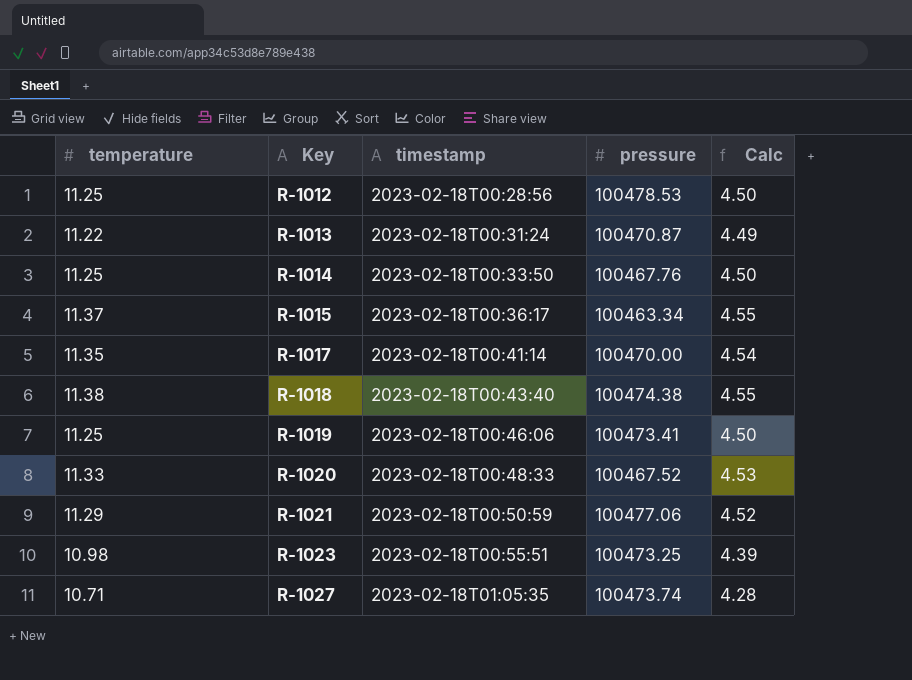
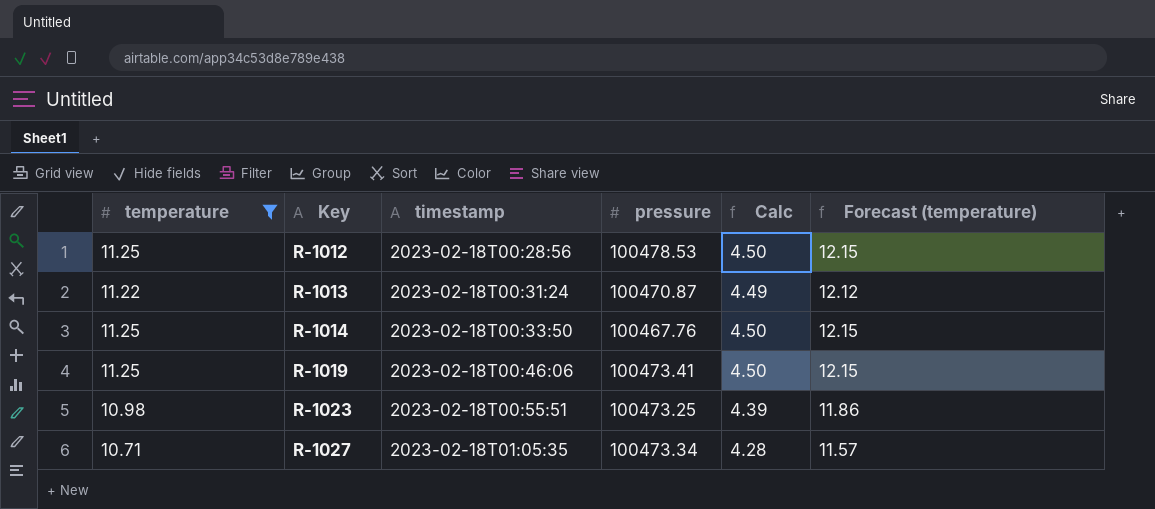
filter: none -> temperature <= 11.25
column Forecast (temperature) | formula: none -> [temperature] * 1.08
R-1027 | pressure: 100473.74 -> 100473.34

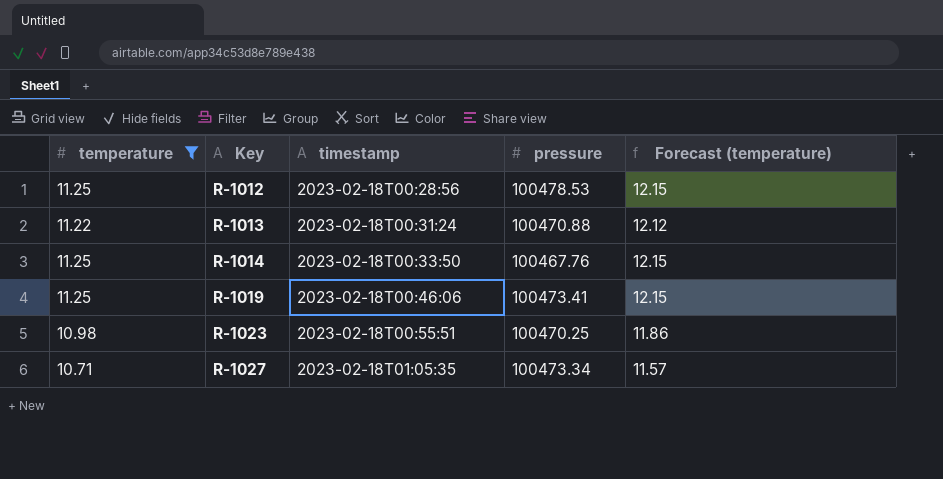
column Calc | formula: [temperature] * 0.4 -> none
R-1013 | pressure: 100470.87 -> 100470.88
R-1023 | pressure: 100473.25 -> 100470.25

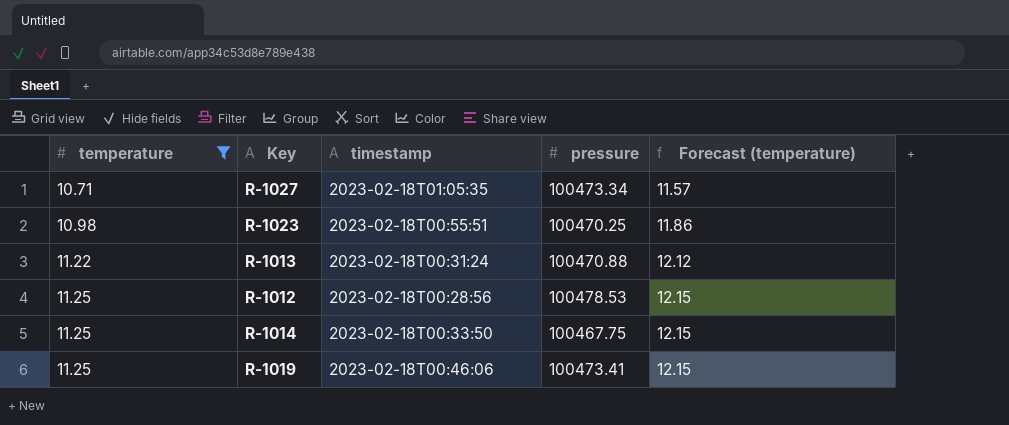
row order: Key ascending -> temperature ascending
R-1014 | pressure: 100467.76 -> 100467.75

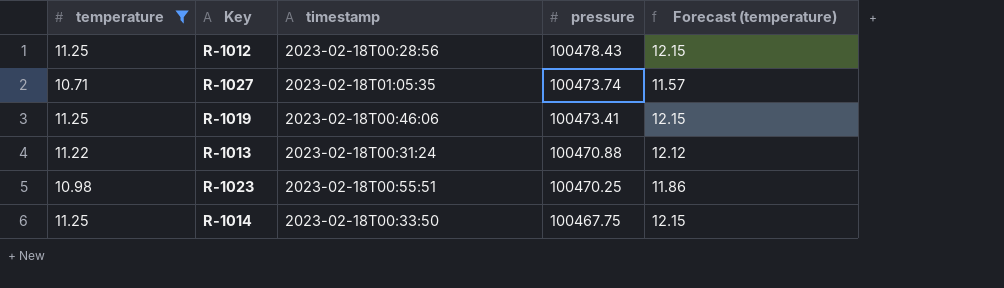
row order: temperature ascending -> pressure descending
R-1012 | pressure: 100478.53 -> 100478.43
R-1027 | pressure: 100473.34 -> 100473.74

